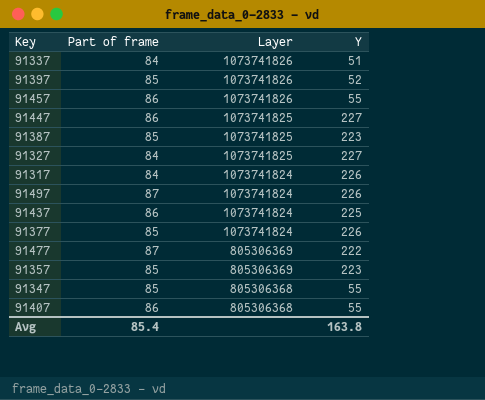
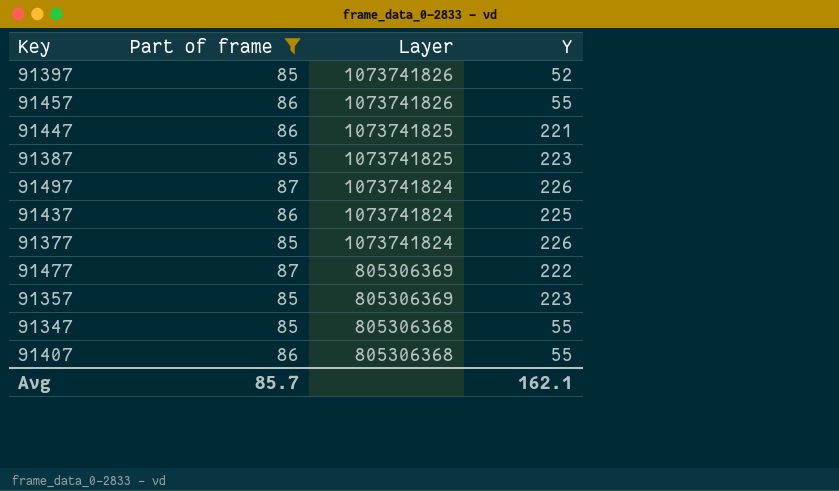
filter: none -> Part of frame != 84
91447 | Y: 227 -> 221
Avg | Part of frame: 85.4 -> 85.7
Avg | Y: 163.8 -> 162.1

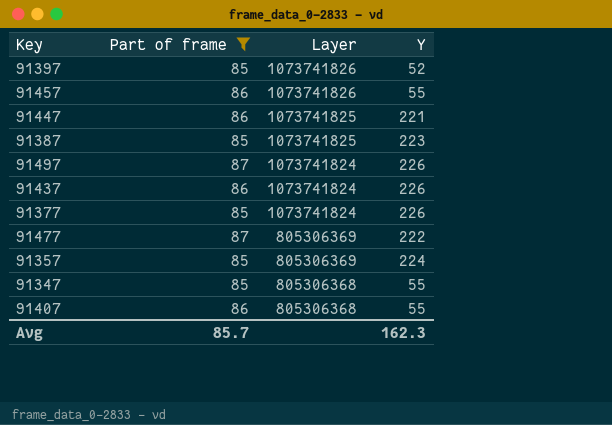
91437 | Y: 225 -> 226
91357 | Y: 223 -> 224
Avg | Y: 162.1 -> 162.3

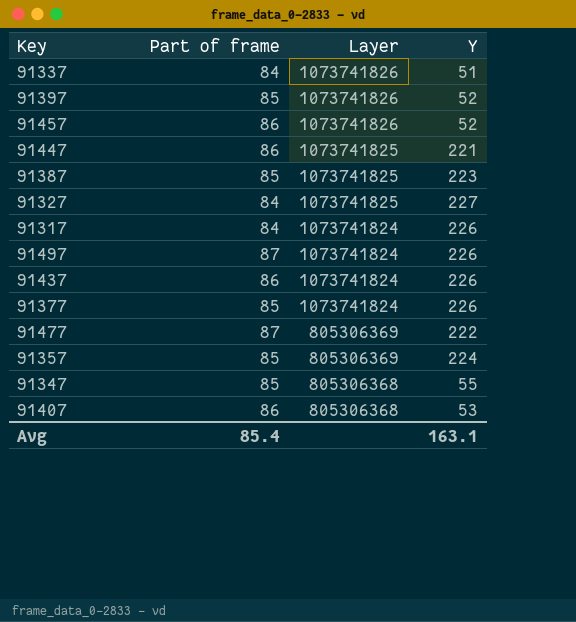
filter: Part of frame != 84 -> none
91457 | Y: 55 -> 52
91407 | Y: 55 -> 53
Avg | Part of frame: 85.7 -> 85.4
Avg | Y: 162.3 -> 163.1

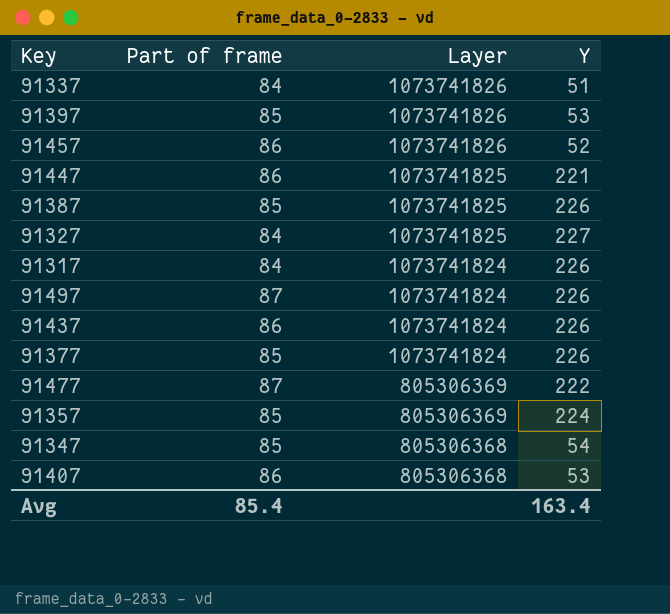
91397 | Y: 52 -> 53
91387 | Y: 223 -> 226
91347 | Y: 55 -> 54
Avg | Y: 163.1 -> 163.4

